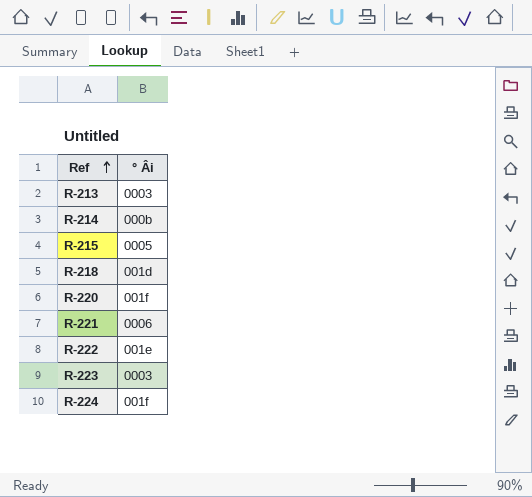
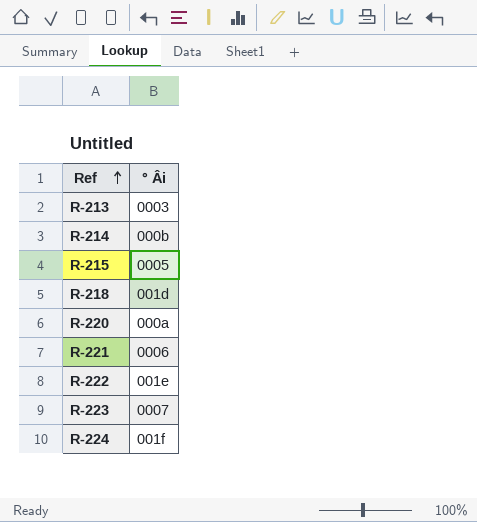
R-220 | ° Âi: 001f -> 000a
R-223 | ° Âi: 0003 -> 0007

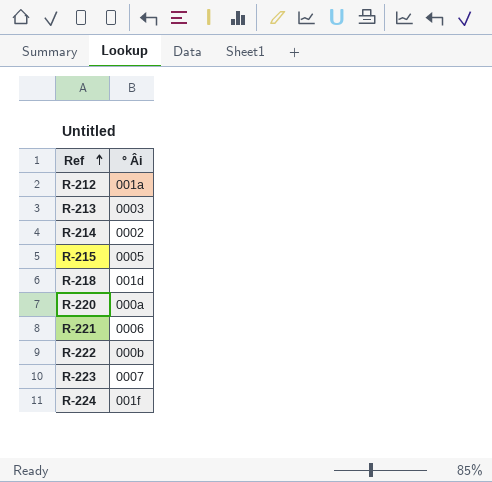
row R-212: none -> 001a
R-214 | ° Âi: 000b -> 0002
R-222 | ° Âi: 001e -> 000b

